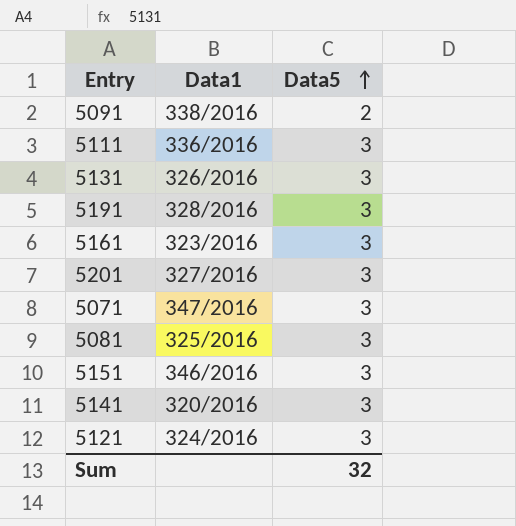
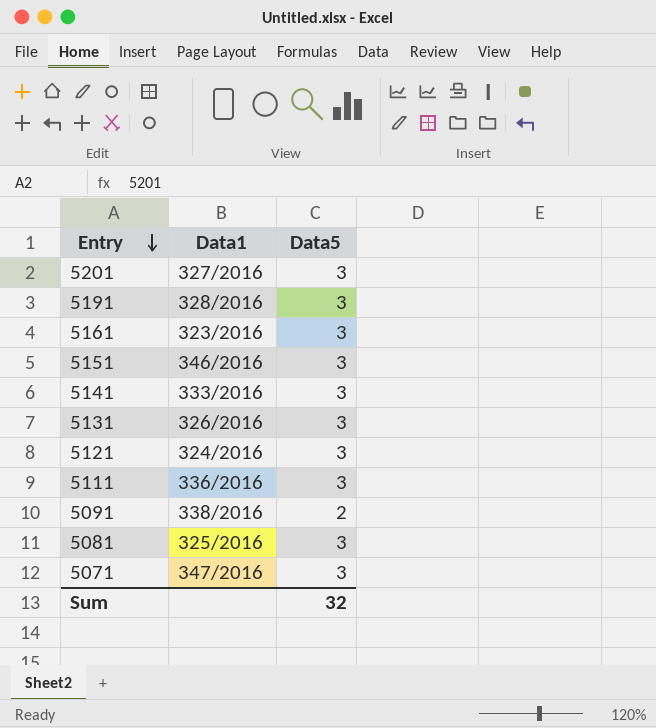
row order: Data5 ascending -> Entry descending
5141 | Data1: 320/2016 -> 333/2016

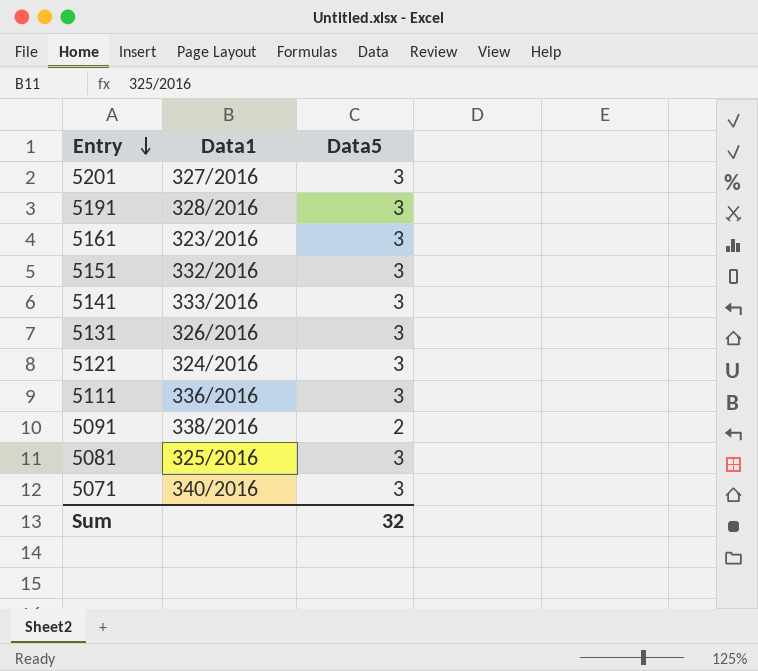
5151 | Data1: 346/2016 -> 332/2016
5071 | Data1: 347/2016 -> 340/2016

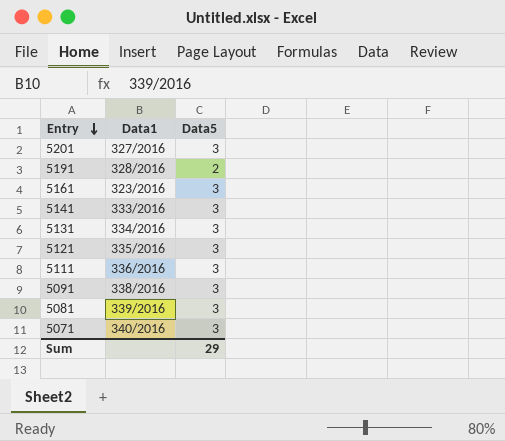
row 5151: 332/2016 | 3 -> none
5191 | Data5: 3 -> 2
5131 | Data1: 326/2016 -> 334/2016
5121 | Data1: 324/2016 -> 335/2016
5091 | Data5: 2 -> 3
5081 | Data1: 325/2016 -> 339/2016
Sum | Data5: 32 -> 29

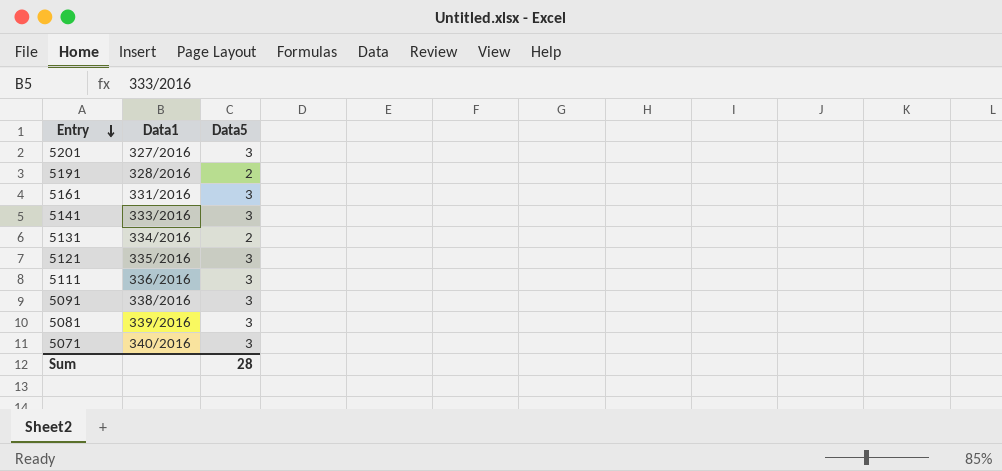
5161 | Data1: 323/2016 -> 331/2016
5131 | Data5: 3 -> 2
Sum | Data5: 29 -> 28

